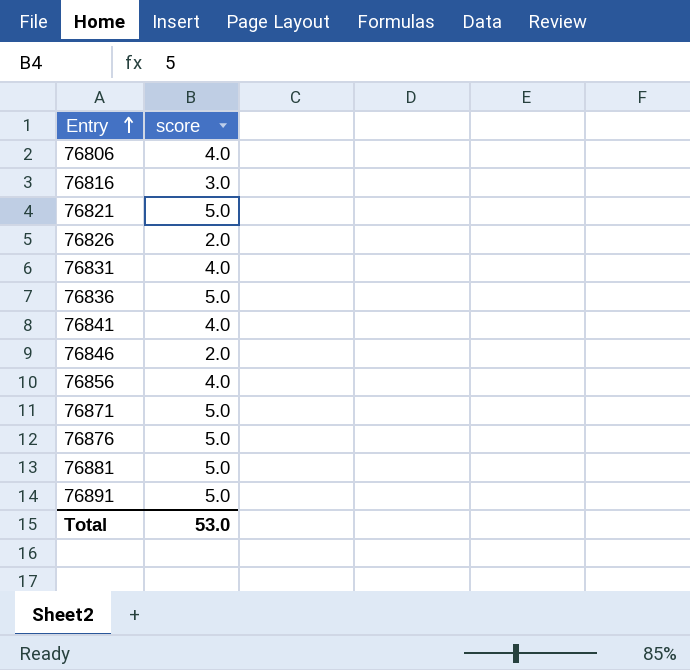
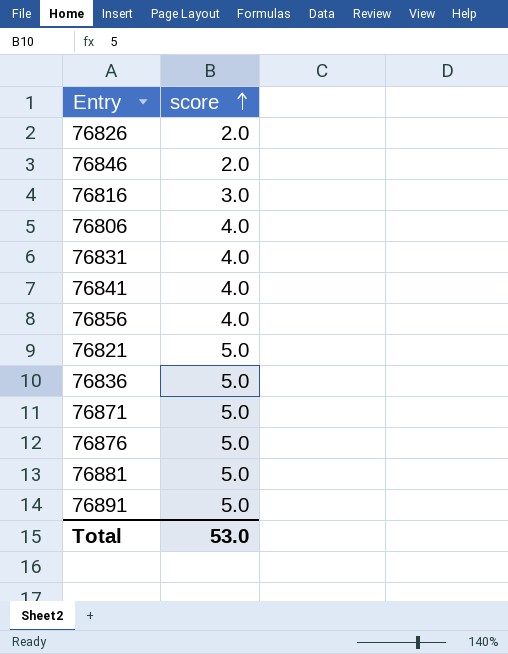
row order: Entry ascending -> score ascending

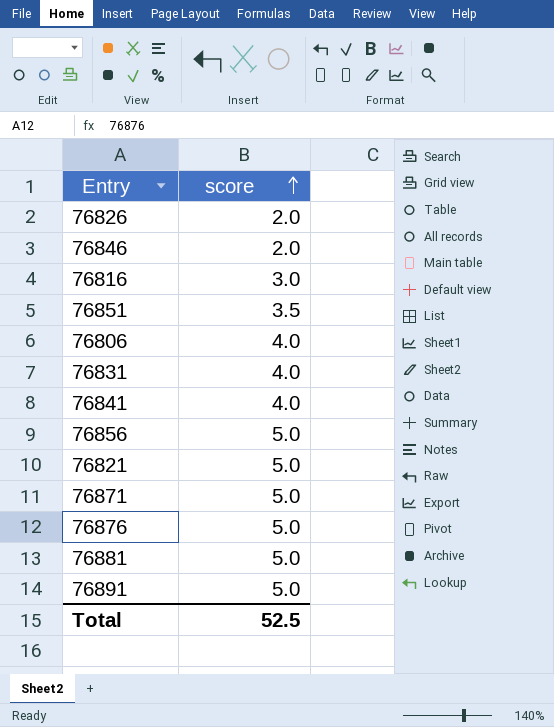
row 76836: 5.0 -> none
row 76851: none -> 3.5
76856 | score: 4.0 -> 5.0
Total | score: 53.0 -> 52.5

